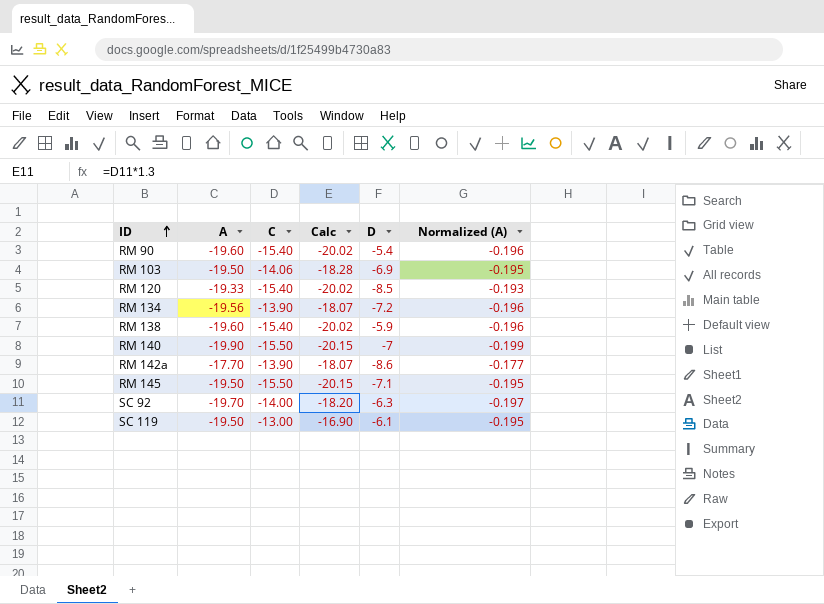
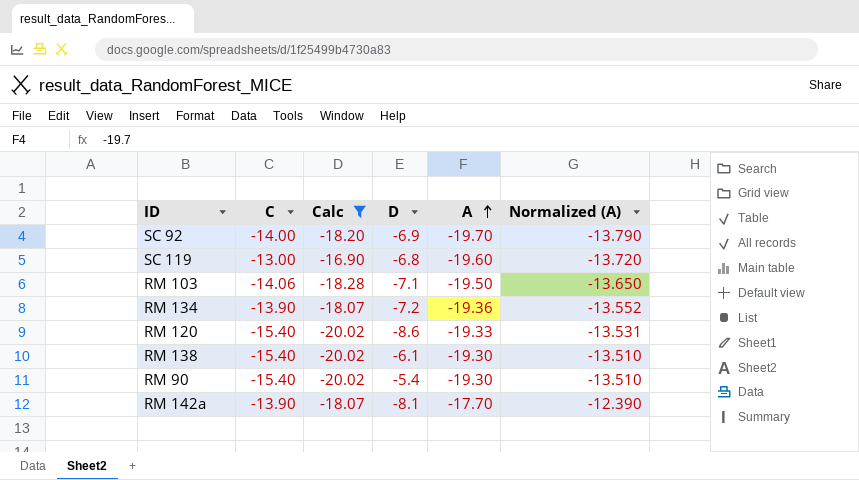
filter: none -> Calc != -20.15
row order: ID ascending -> A ascending
column A | position: 2 -> 5
column Normalized (A) | formula: [A] * 0.01 -> [A] * 0.7
SC 92 | D: -6.3 -> -6.9
SC 119 | D: -6.1 -> -6.8
SC 119 | A: -19.50 -> -19.60
RM 103 | D: -6.9 -> -7.1
RM 134 | A: -19.56 -> -19.36
RM 120 | D: -8.5 -> -8.6
RM 138 | D: -5.9 -> -6.1
RM 138 | A: -19.60 -> -19.30
RM 90 | A: -19.60 -> -19.30
RM 142a | D: -8.6 -> -8.1

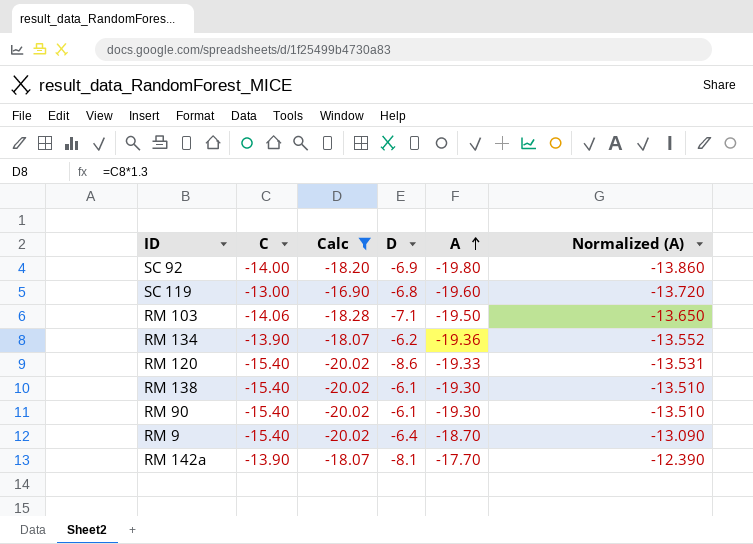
SC 92 | A: -19.70 -> -19.80
SC 92 | Normalized (A): -13.790 -> -13.860
RM 134 | D: -7.2 -> -6.2
RM 90 | D: -5.4 -> -6.1
row RM 9: none -> -15.40 | -20.02 | -6.4 | -18.70 | -13.090

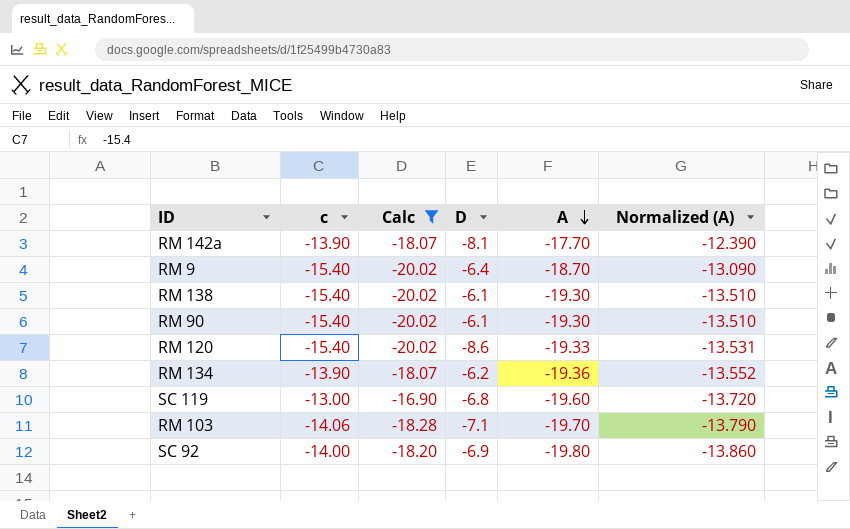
row order: A ascending -> A descending
column name: C -> c
RM 103 | A: -19.50 -> -19.70
RM 103 | Normalized (A): -13.650 -> -13.790

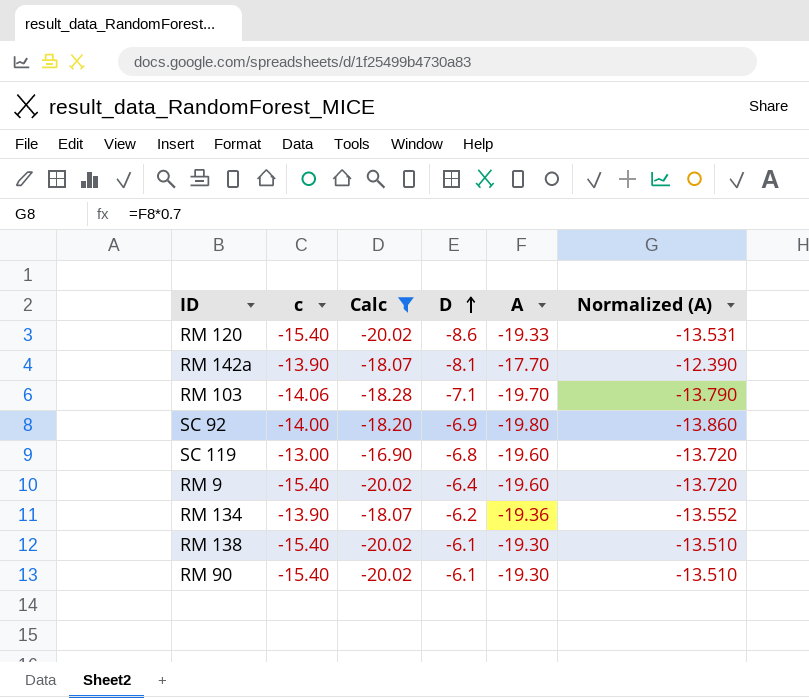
row order: A descending -> D ascending
RM 9 | A: -18.70 -> -19.60
RM 9 | Normalized (A): -13.090 -> -13.720

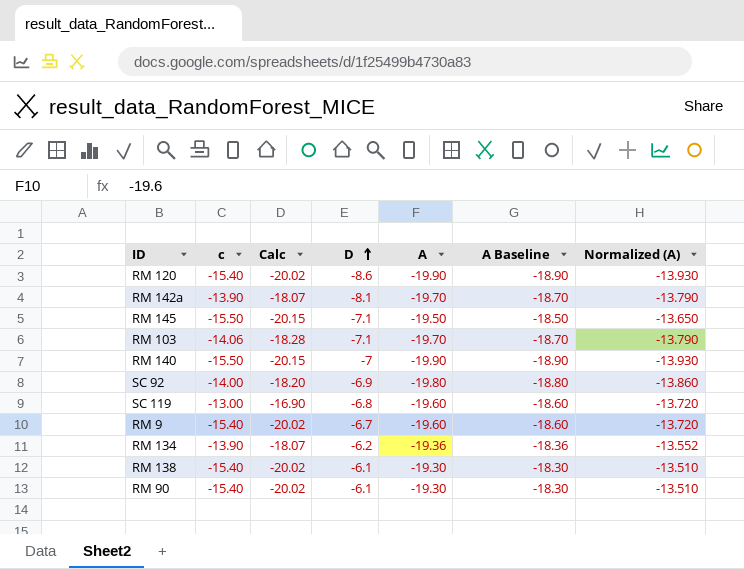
filter: Calc != -20.15 -> none
column A Baseline | formula: none -> [A] + 1
RM 120 | A: -19.33 -> -19.90
RM 120 | Normalized (A): -13.531 -> -13.930
RM 142a | A: -17.70 -> -19.70
RM 142a | Normalized (A): -12.390 -> -13.790
RM 9 | D: -6.4 -> -6.7

